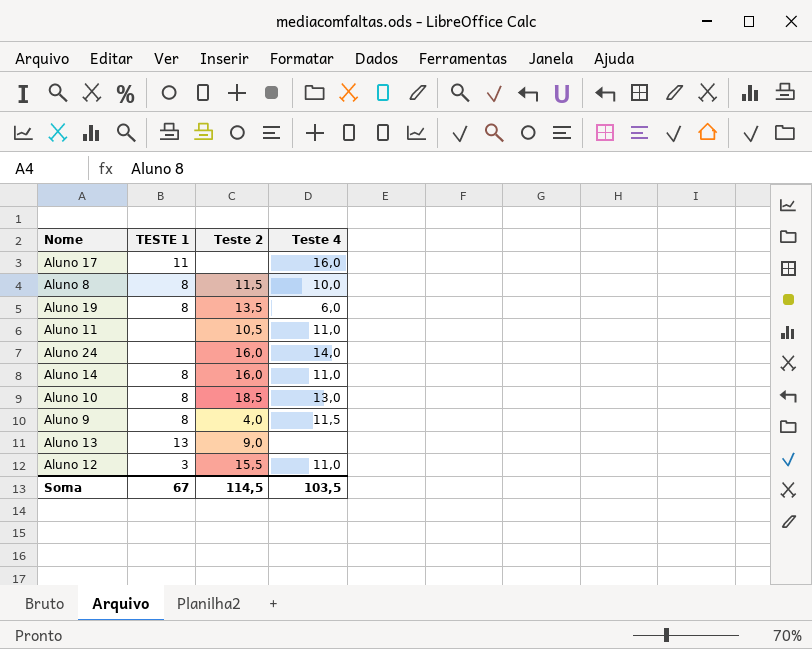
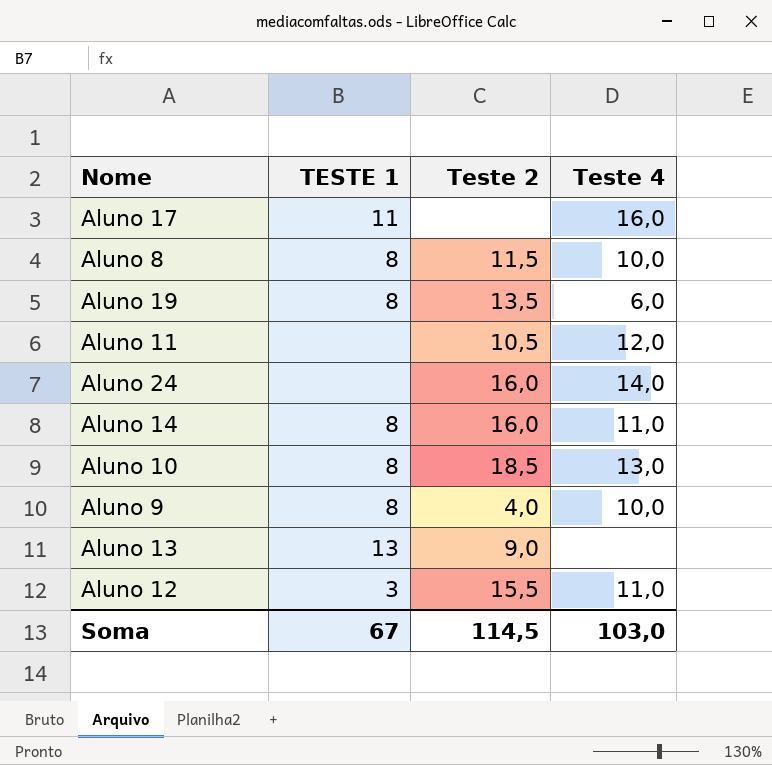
Aluno 11 | Teste 4: 11,0 -> 12,0
Aluno 9 | Teste 4: 11,5 -> 10,0
Soma | Teste 4: 103,5 -> 103,0

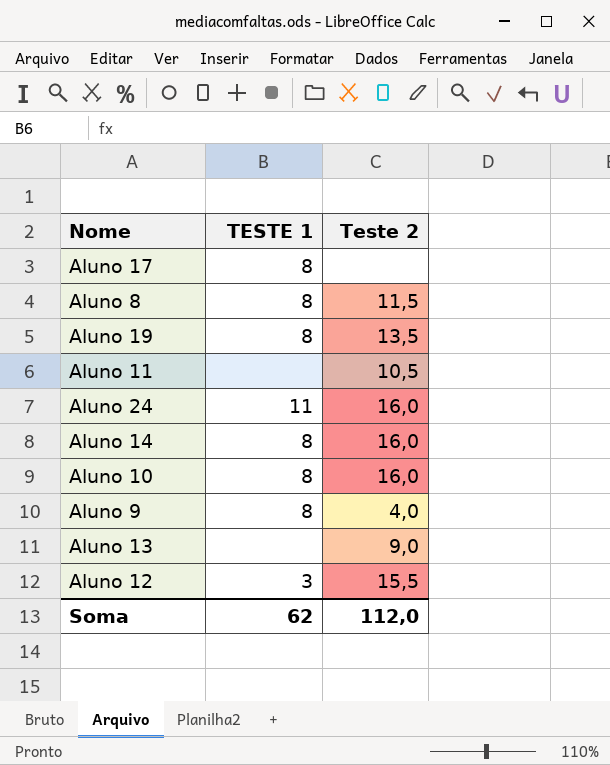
column Teste 4 | position: 4 -> none
Aluno 17 | TESTE 1: 11 -> 8
Aluno 24 | TESTE 1: none -> 11
Aluno 10 | Teste 2: 18,5 -> 16,0
Aluno 13 | TESTE 1: 13 -> none
Soma | TESTE 1: 67 -> 62
Soma | Teste 2: 114,5 -> 112,0

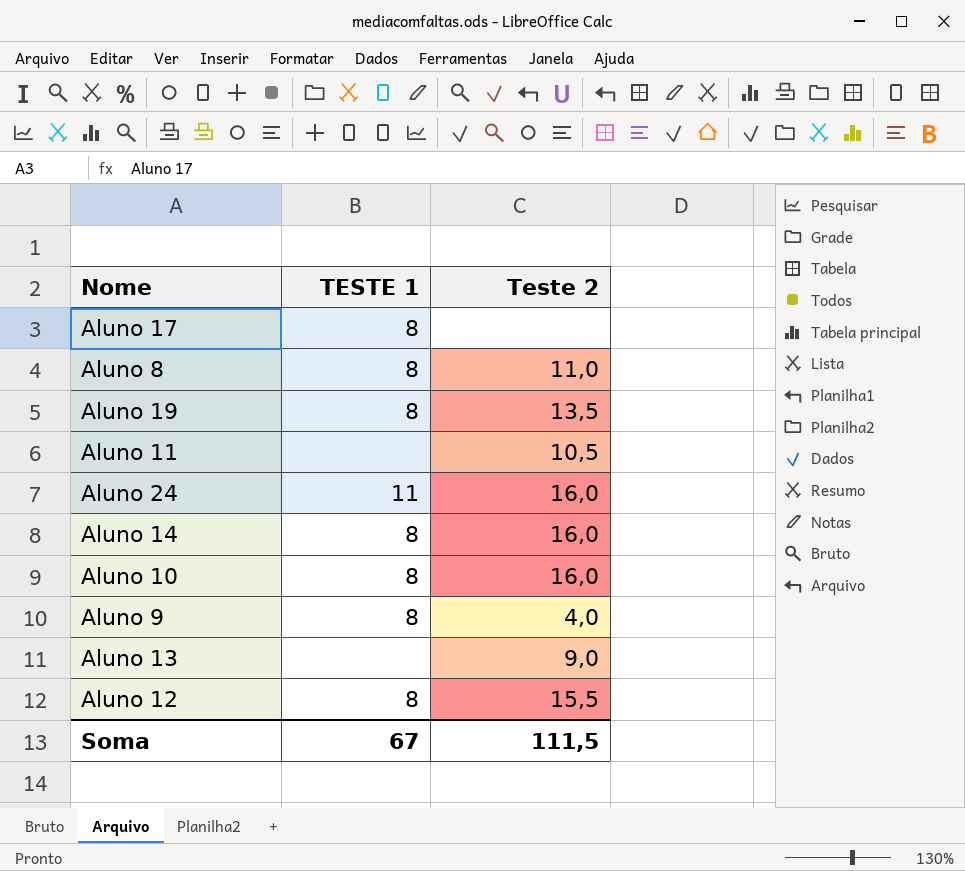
Aluno 8 | Teste 2: 11,5 -> 11,0
Aluno 12 | TESTE 1: 3 -> 8
Soma | TESTE 1: 62 -> 67
Soma | Teste 2: 112,0 -> 111,5

